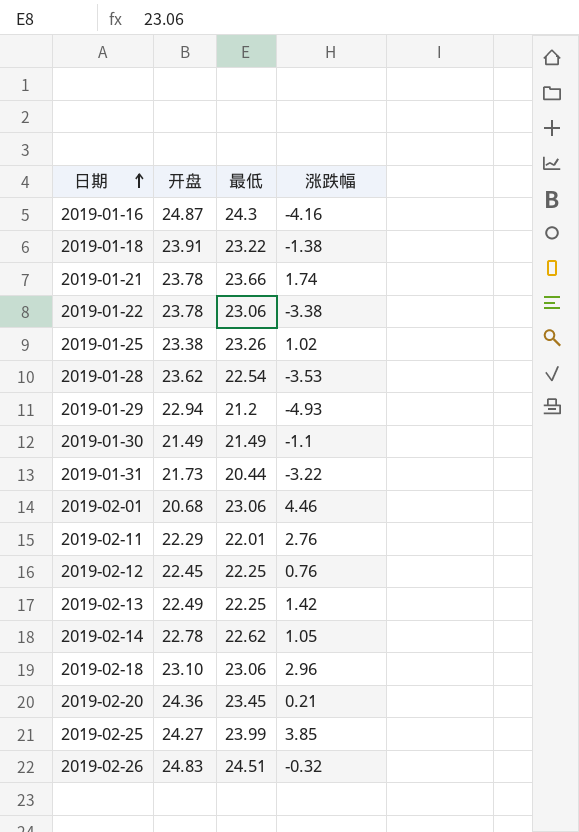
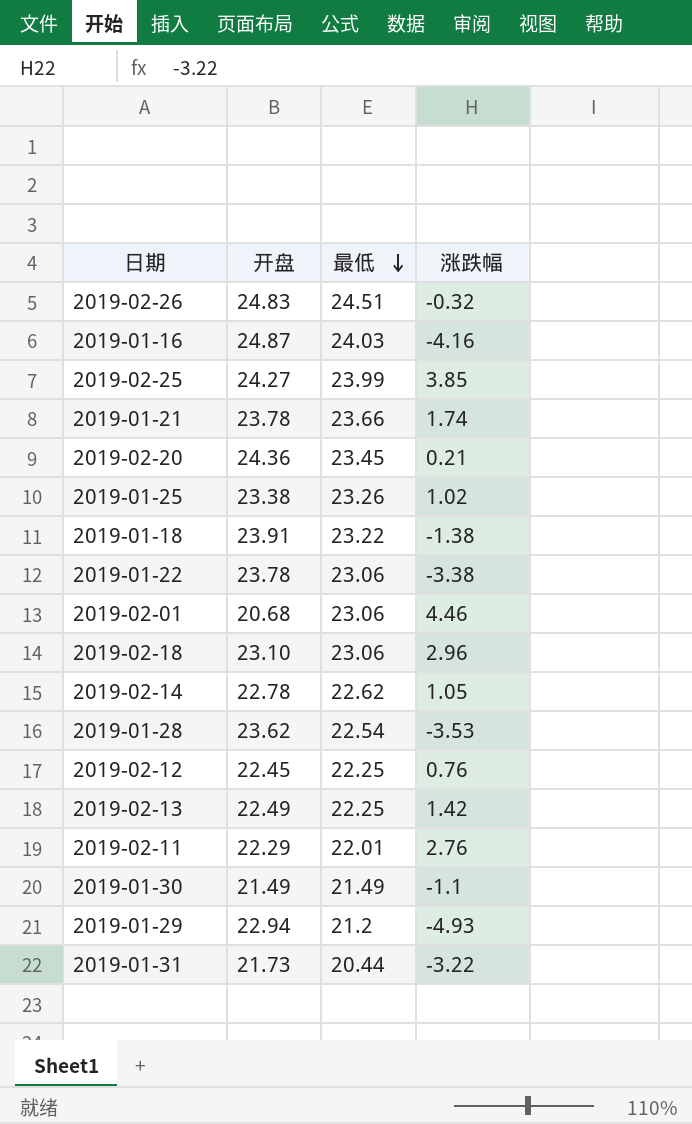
row order: 日期 ascending -> 最低 descending
2019-01-16 | 最低: 24.3 -> 24.03

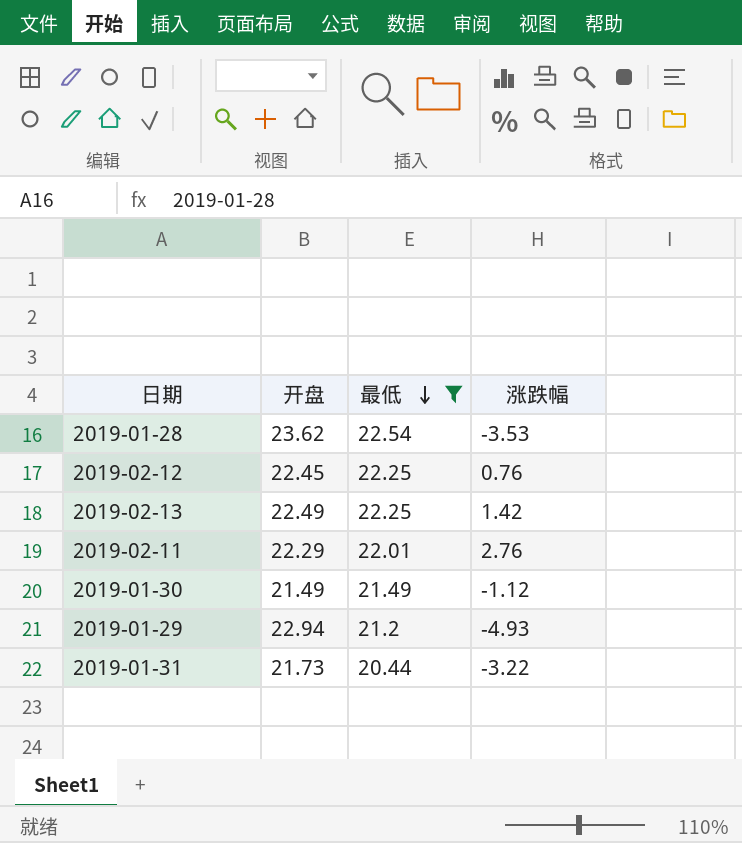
filter: none -> 最低 <= 22.54
2019-01-30 | 涨跌幅: -1.1 -> -1.12

